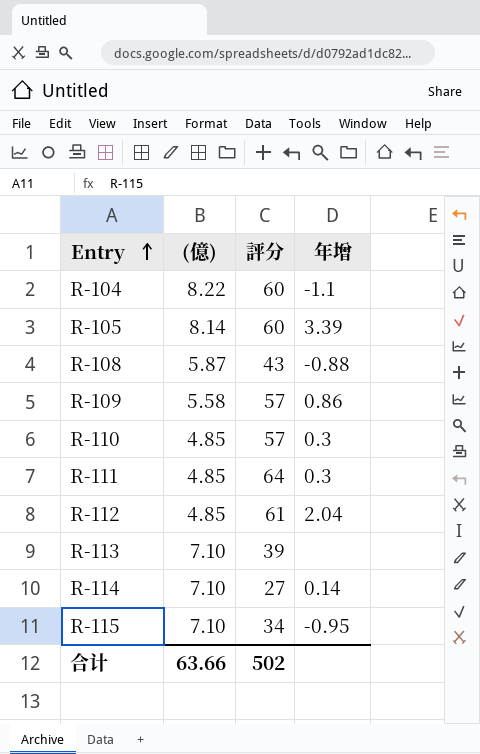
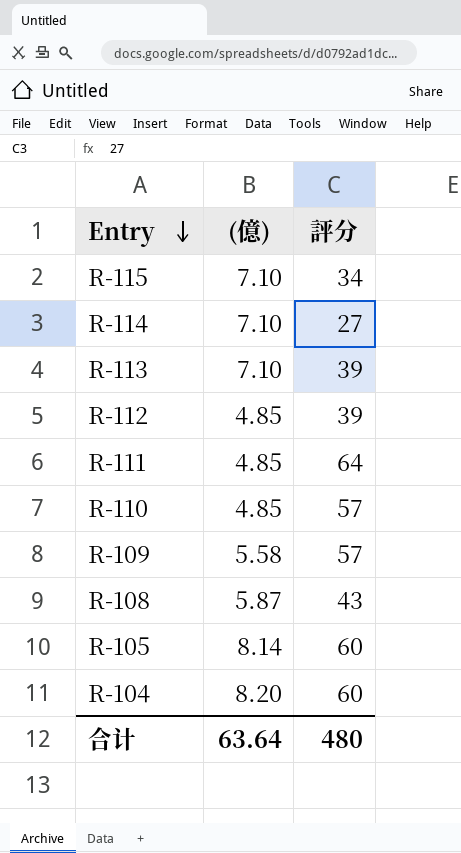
row order: Entry ascending -> Entry descending
column 年增 | position: 4 -> none
R-112 | 評分: 61 -> 39
R-104 | (億): 8.22 -> 8.20
合计 | (億): 63.66 -> 63.64
合计 | 評分: 502 -> 480

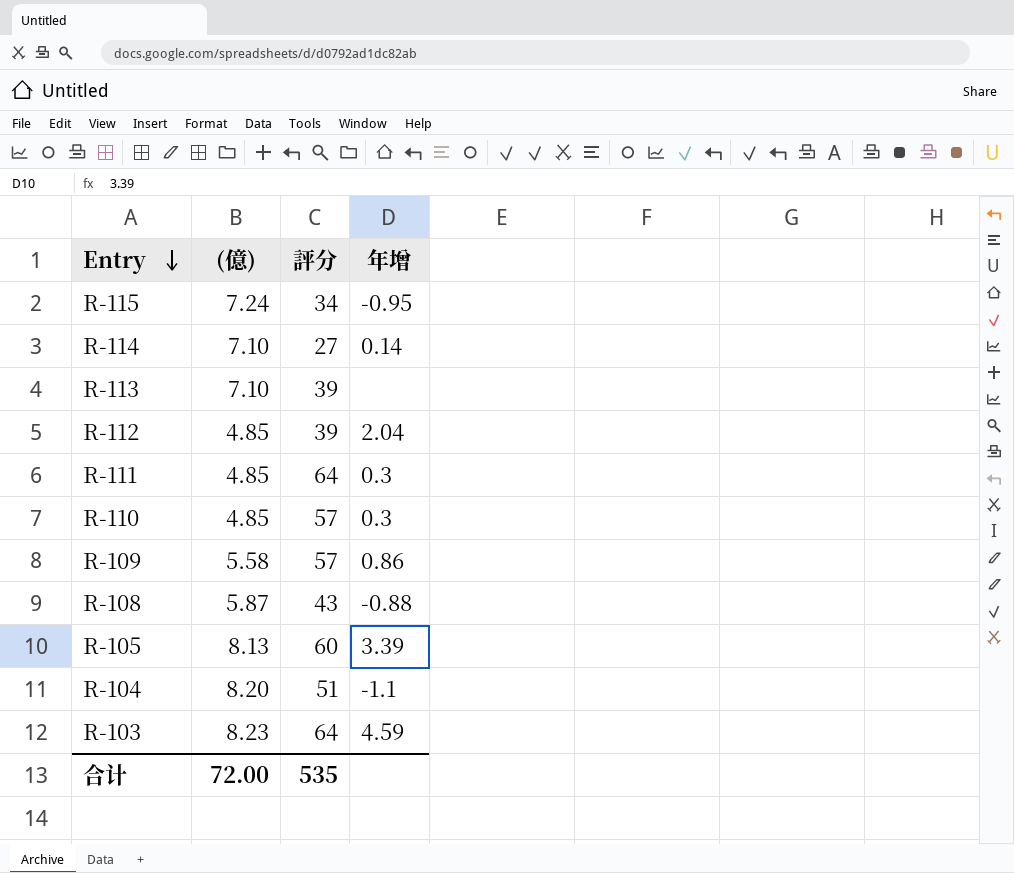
column 年增 | position: none -> 4
R-115 | (億): 7.10 -> 7.24
R-105 | (億): 8.14 -> 8.13
R-104 | 評分: 60 -> 51
row R-103: none -> 8.23 | 64 | 4.59
合计 | (億): 63.64 -> 72.00
合计 | 評分: 480 -> 535

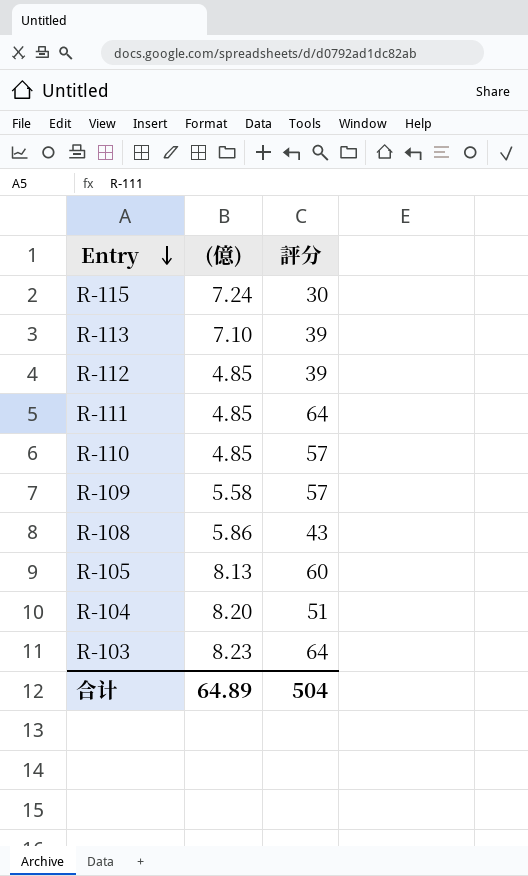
column 年增 | position: 4 -> none
row R-114: 7.10 | 27 | 0.14 -> none
R-115 | 評分: 34 -> 30
R-108 | (億): 5.87 -> 5.86
合计 | (億): 72.00 -> 64.89
合计 | 評分: 535 -> 504

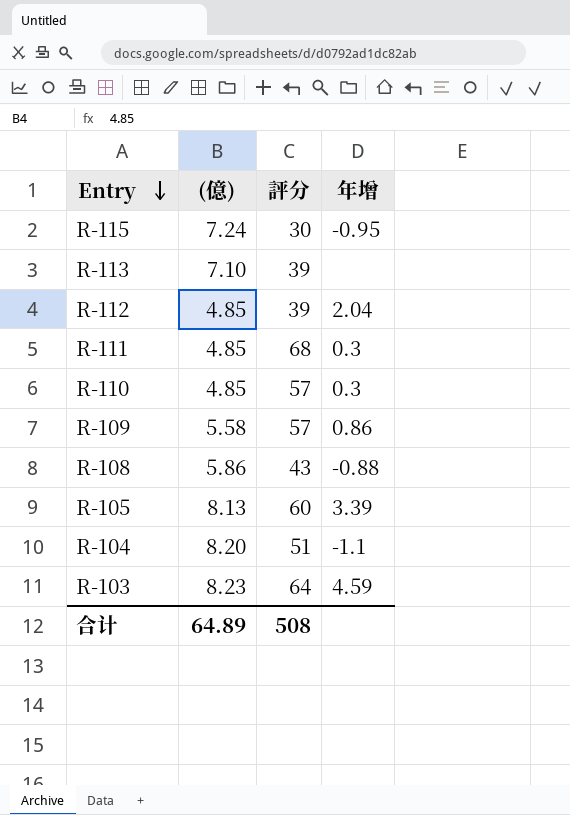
column 年增 | position: none -> 4
R-111 | 評分: 64 -> 68
合计 | 評分: 504 -> 508

